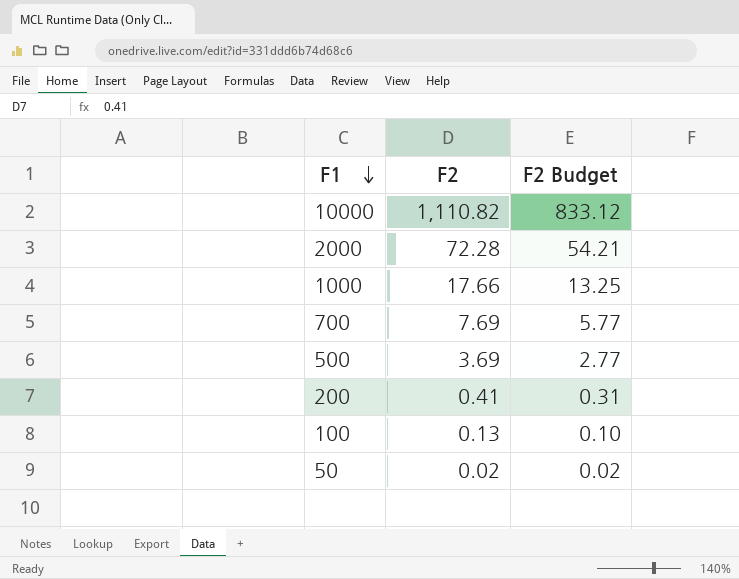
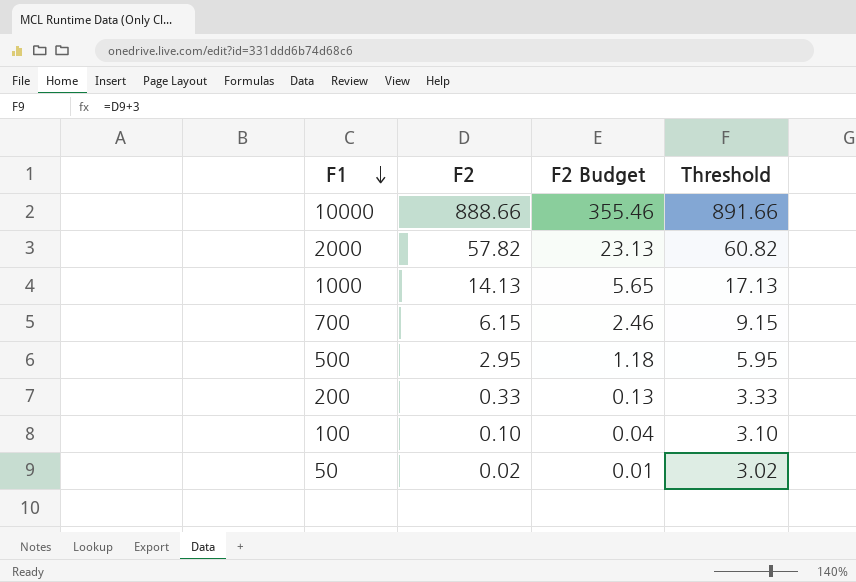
column F2 Budget | formula: [F2] * 0.75 -> [F2] * 0.4
column Threshold | formula: none -> [F2] + 3
10000 | F2: 1,110.82 -> 888.66
2000 | F2: 72.28 -> 57.82
1000 | F2: 17.66 -> 14.13
700 | F2: 7.69 -> 6.15
500 | F2: 3.69 -> 2.95
200 | F2: 0.41 -> 0.33
100 | F2: 0.13 -> 0.10

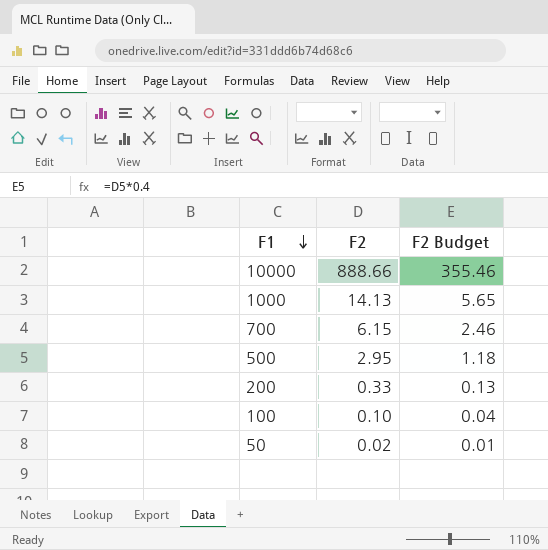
column Threshold | formula: [F2] + 3 -> none
row 2000: 57.82 | 23.13 | 60.82 -> none

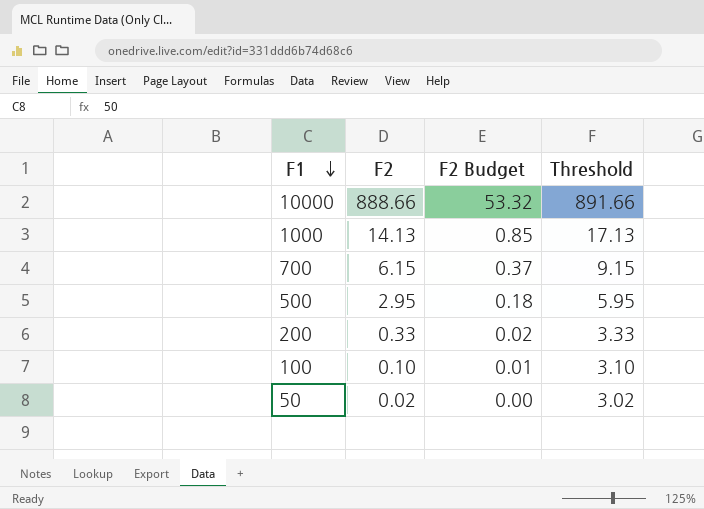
column F2 Budget | formula: [F2] * 0.4 -> [F2] * 0.06
column Threshold | formula: none -> [F2] + 3

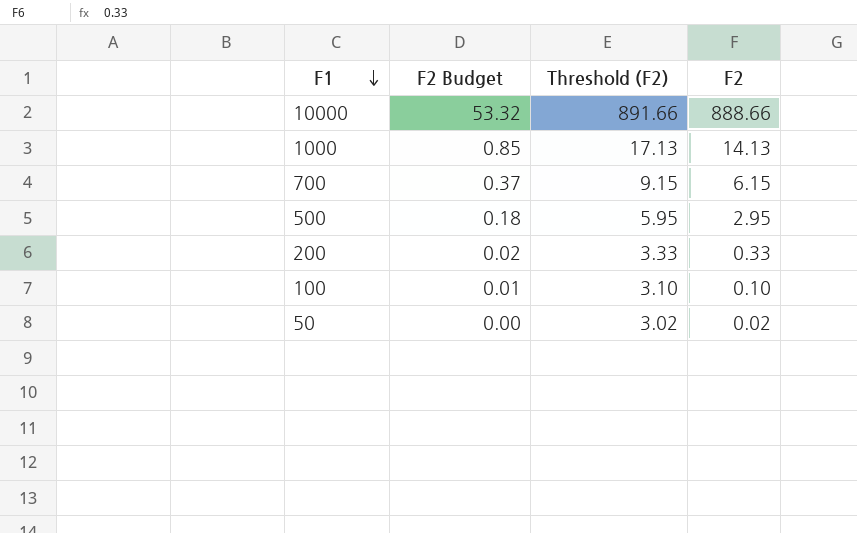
column name: Threshold -> Threshold (F2)
column F2 | position: 2 -> 4

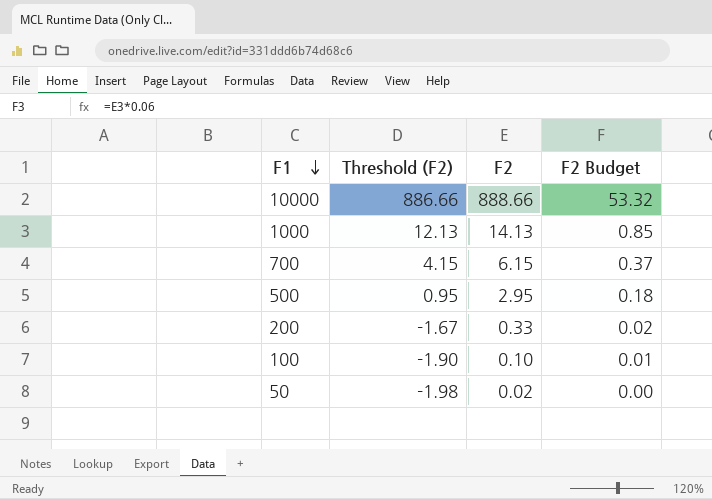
column Threshold (F2) | formula: [F2] + 3 -> [F2] - 2
column F2 Budget | position: 2 -> 4

